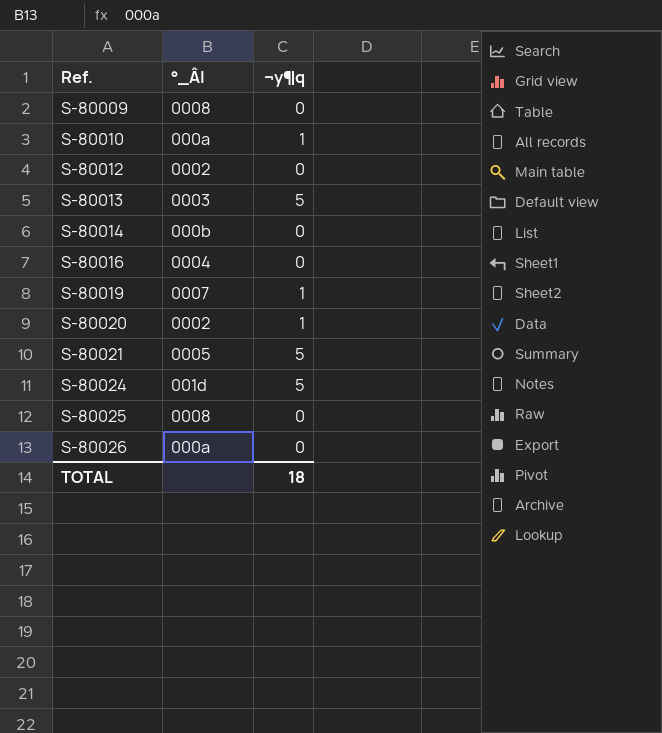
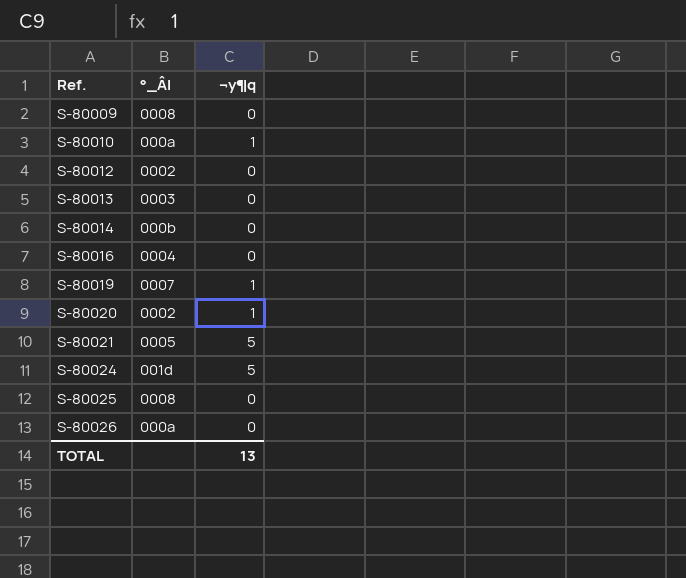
S-80013 | ¬y¶q: 5 -> 0
TOTAL | ¬y¶q: 18 -> 13

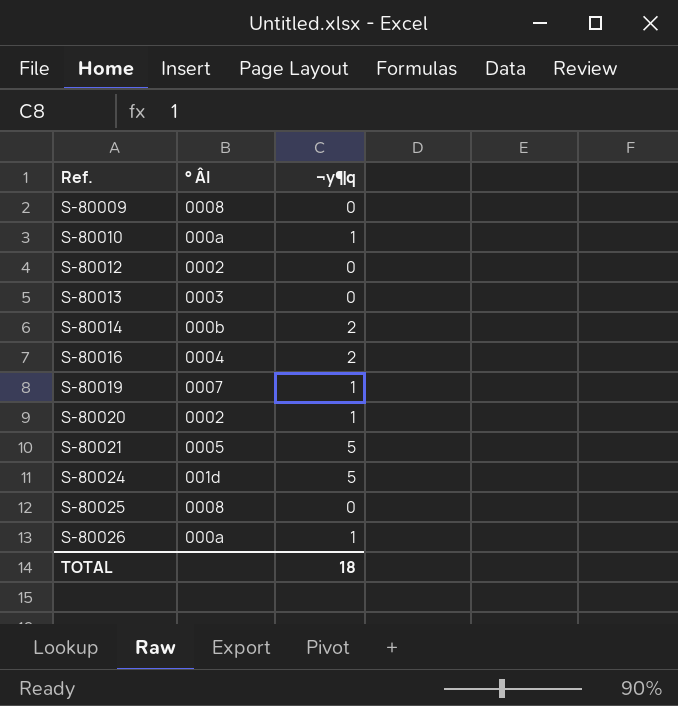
column name: °_ÂI -> ° ÂI
S-80014 | ¬y¶q: 0 -> 2
S-80016 | ¬y¶q: 0 -> 2
S-80026 | ¬y¶q: 0 -> 1
TOTAL | ¬y¶q: 13 -> 18

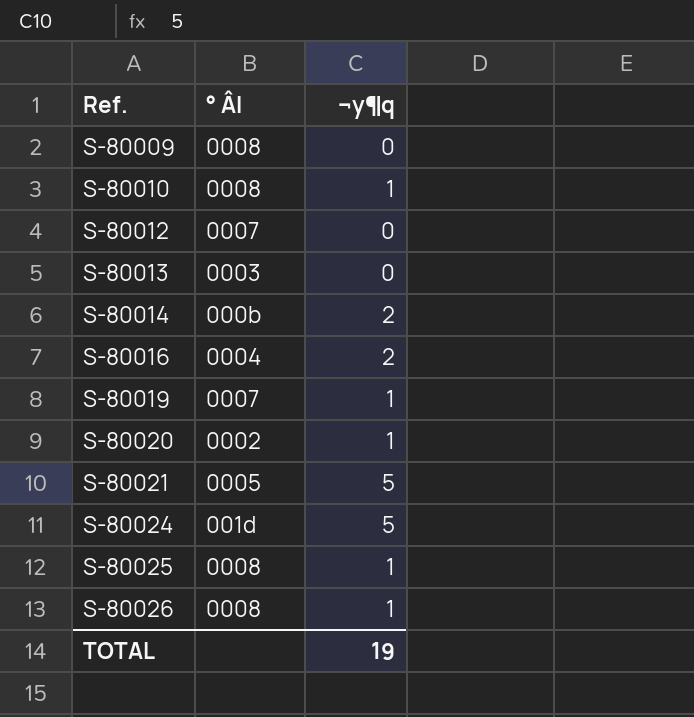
S-80010 | ° ÂI: 000a -> 0008
S-80012 | ° ÂI: 0002 -> 0007
S-80025 | ¬y¶q: 0 -> 1
S-80026 | ° ÂI: 000a -> 0008
TOTAL | ¬y¶q: 18 -> 19

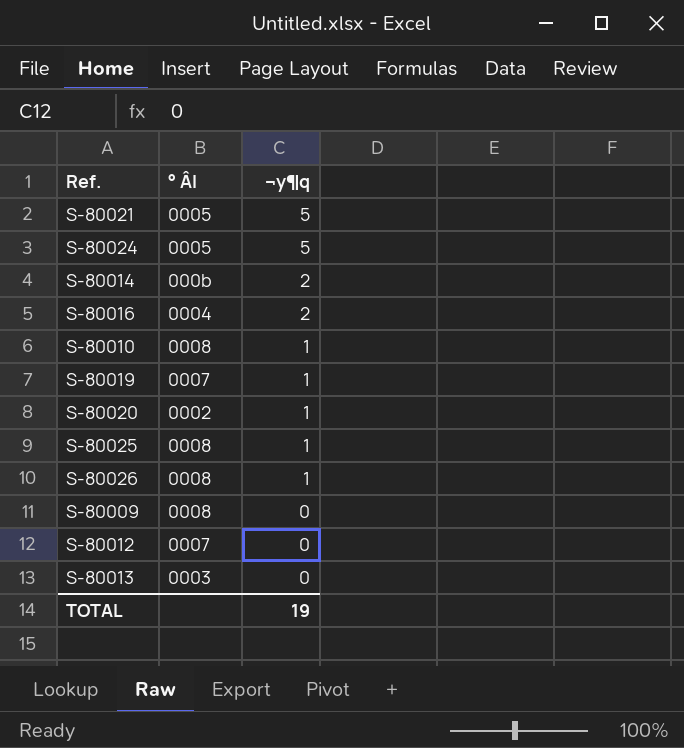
row order: Ref. ascending -> ¬y¶q descending
S-80024 | ° ÂI: 001d -> 0005

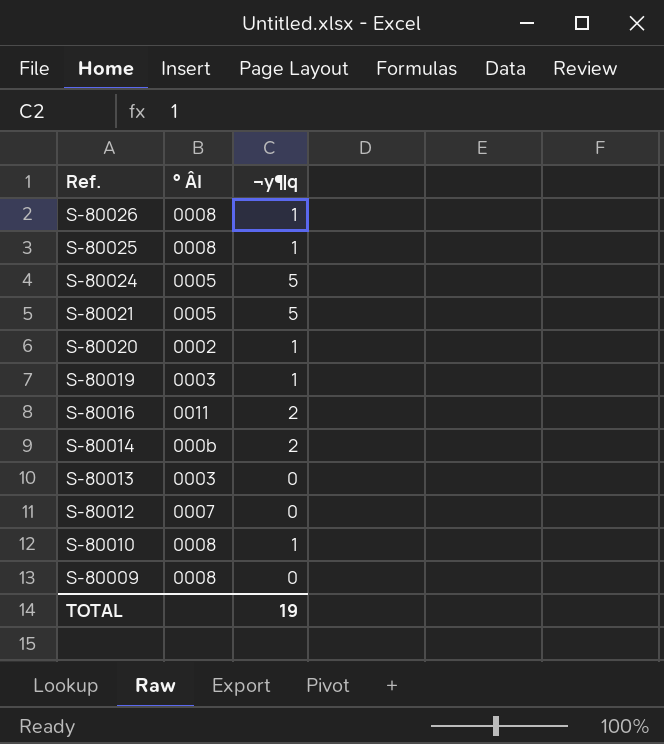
row order: ¬y¶q descending -> Ref. descending
S-80019 | ° ÂI: 0007 -> 0003
S-80016 | ° ÂI: 0004 -> 0011

